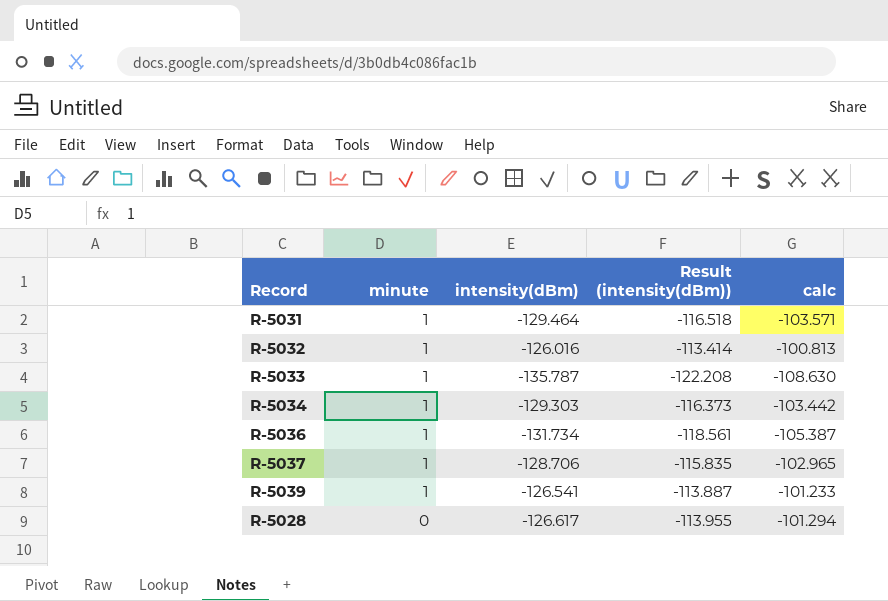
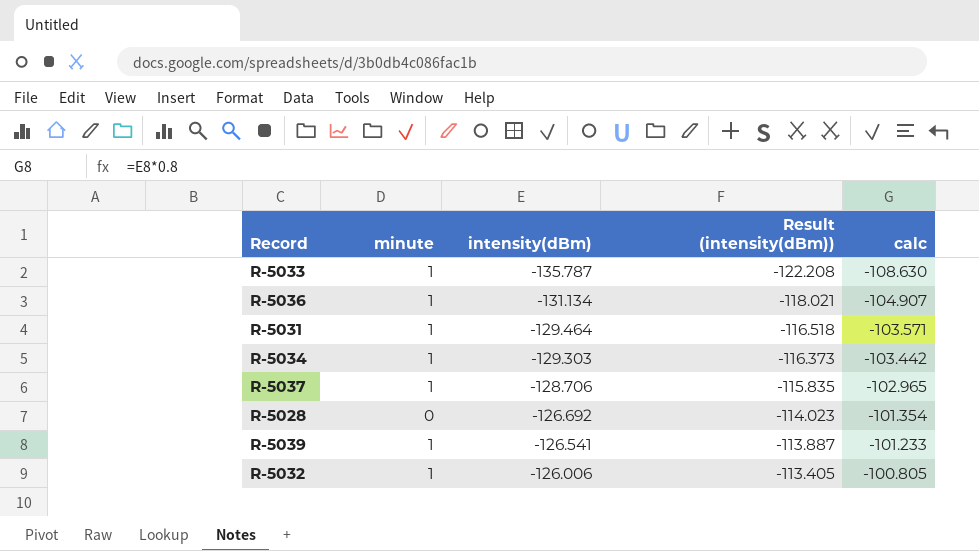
row order: minute descending -> intensity(dBm) ascending
R-5036 | intensity(dBm): -131.734 -> -131.134
R-5036 | Result (intensity(dBm)): -118.561 -> -118.021
R-5036 | calc: -105.387 -> -104.907
R-5028 | intensity(dBm): -126.617 -> -126.692
R-5028 | Result (intensity(dBm)): -113.955 -> -114.023
R-5028 | calc: -101.294 -> -101.354
R-5032 | intensity(dBm): -126.016 -> -126.006
R-5032 | Result (intensity(dBm)): -113.414 -> -113.405
R-5032 | calc: -100.813 -> -100.805

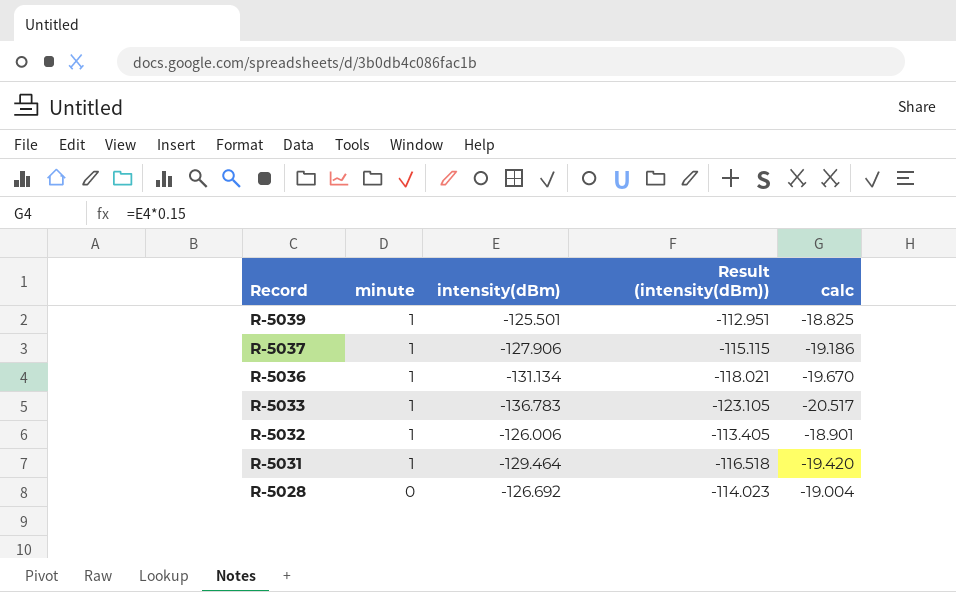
row order: intensity(dBm) ascending -> Record descending
column calc | formula: [intensity(dBm)] * 0.8 -> [intensity(dBm)] * 0.15
row R-5034: 1 | -129.303 | -116.373 | -103.442 -> none
R-5039 | intensity(dBm): -126.541 -> -125.501
R-5039 | Result (intensity(dBm)): -113.887 -> -112.951
R-5037 | intensity(dBm): -128.706 -> -127.906
R-5037 | Result (intensity(dBm)): -115.835 -> -115.115
R-5033 | intensity(dBm): -135.787 -> -136.783
R-5033 | Result (intensity(dBm)): -122.208 -> -123.105

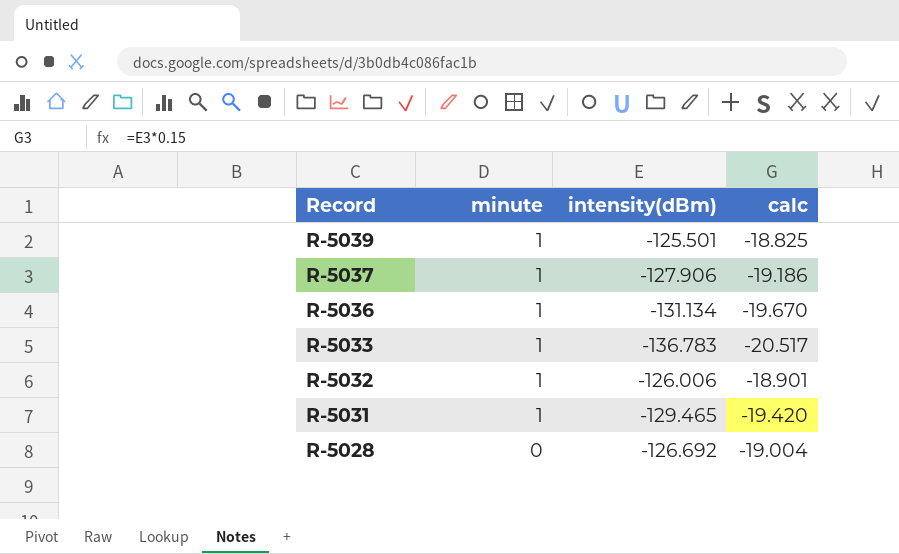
column Result (intensity(dBm)) | formula: [intensity(dBm)] * 0.9 -> none
R-5031 | intensity(dBm): -129.464 -> -129.465

